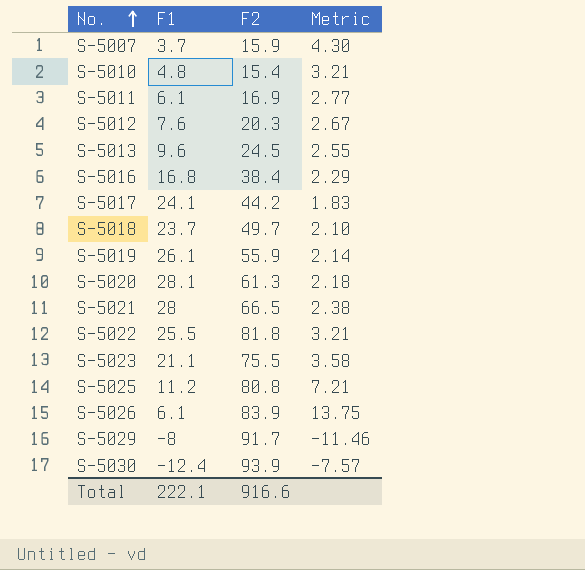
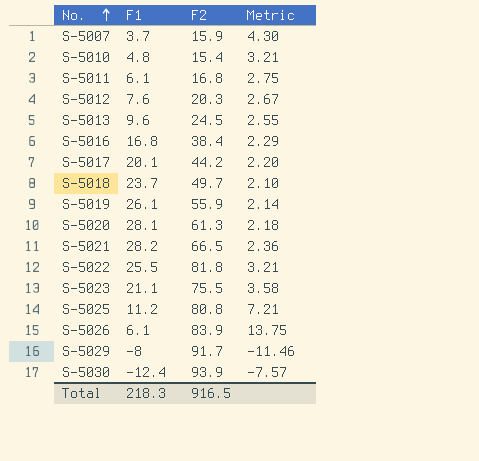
S-5011 | F2: 16.9 -> 16.8
S-5011 | Metric: 2.77 -> 2.75
S-5017 | F1: 24.1 -> 20.1
S-5017 | Metric: 1.83 -> 2.20
S-5021 | F1: 28 -> 28.2
S-5021 | Metric: 2.38 -> 2.36
Total | F1: 222.1 -> 218.3
Total | F2: 916.6 -> 916.5

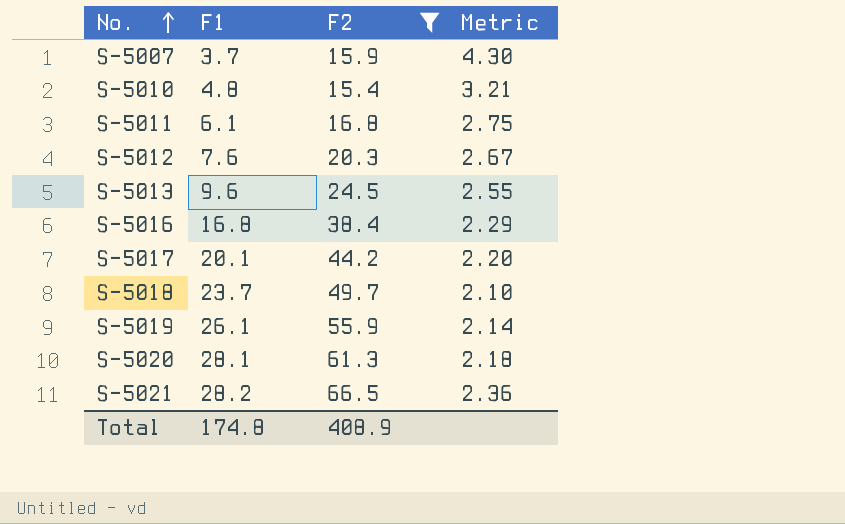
filter: none -> F2 <= 66.5
Total | F1: 218.3 -> 174.8
Total | F2: 916.5 -> 408.9

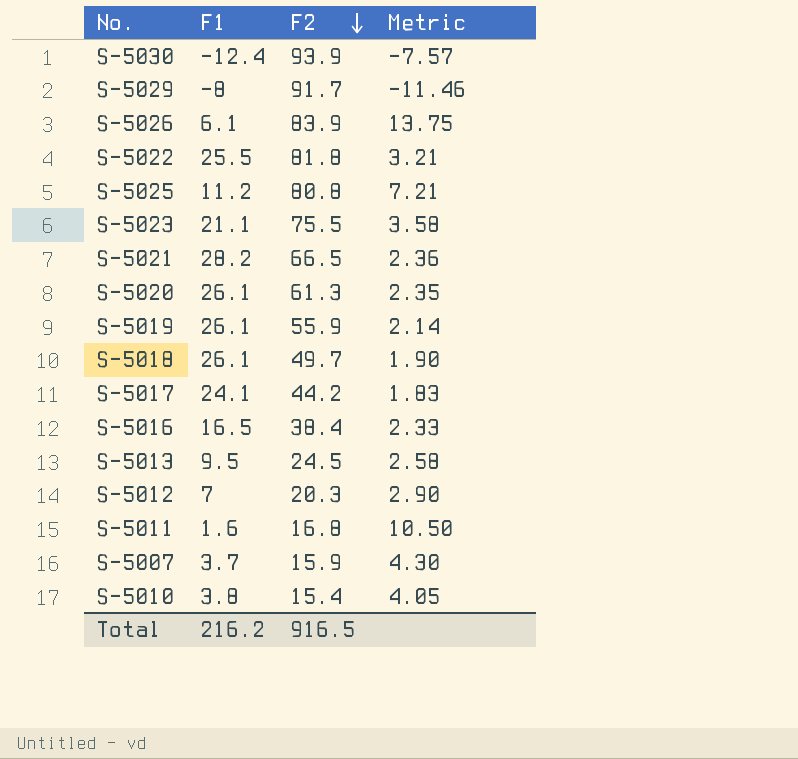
filter: F2 <= 66.5 -> none
row order: No. ascending -> F2 descending
S-5020 | F1: 28.1 -> 26.1
S-5020 | Metric: 2.18 -> 2.35
S-5018 | F1: 23.7 -> 26.1
S-5018 | Metric: 2.10 -> 1.90
S-5017 | F1: 20.1 -> 24.1
S-5017 | Metric: 2.20 -> 1.83
S-5016 | F1: 16.8 -> 16.5
S-5016 | Metric: 2.29 -> 2.33
S-5013 | F1: 9.6 -> 9.5
S-5013 | Metric: 2.55 -> 2.58
S-5012 | F1: 7.6 -> 7
S-5012 | Metric: 2.67 -> 2.90
S-5011 | F1: 6.1 -> 1.6
S-5011 | Metric: 2.75 -> 10.50
S-5010 | F1: 4.8 -> 3.8
S-5010 | Metric: 3.21 -> 4.05
Total | F1: 174.8 -> 216.2
Total | F2: 408.9 -> 916.5

